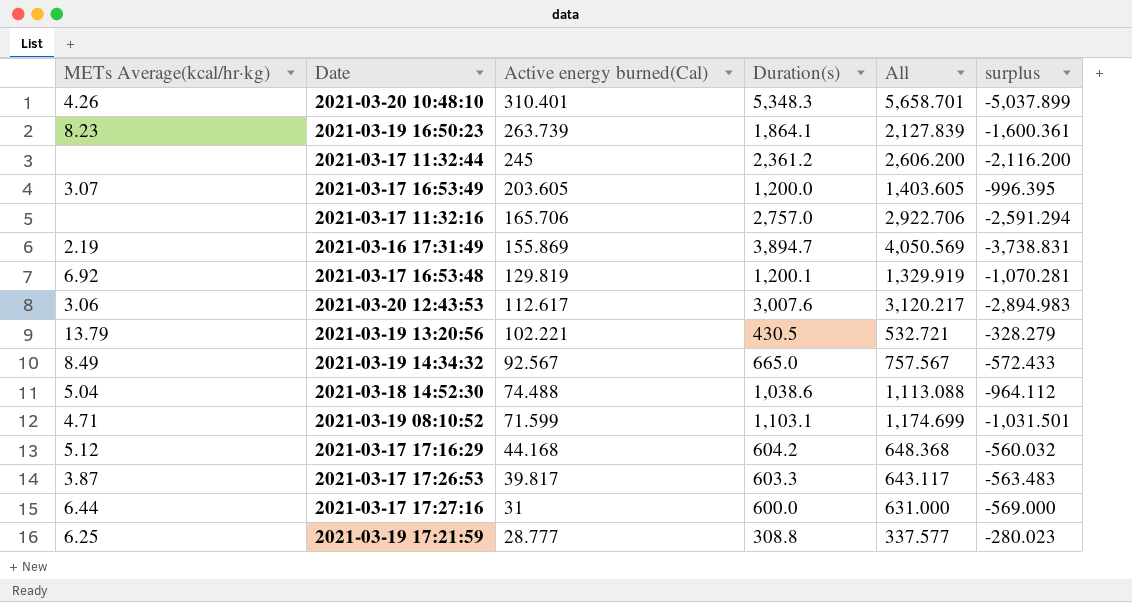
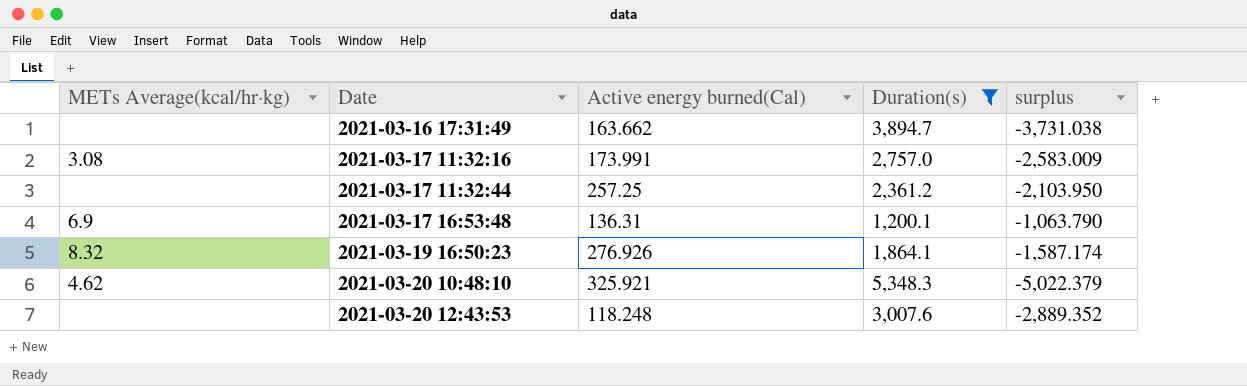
filter: none -> Duration(s) >= 1,200.1
row order: Active energy burned(Cal) descending -> Date ascending
column All | formula: [Active energy burned(Cal)] + [Duration(s)] -> none
2021-03-16 17:31:49 | METs Average(kcal/hr·kg): 2.19 -> none
2021-03-16 17:31:49 | Active energy burned(Cal): 155.869 -> 163.662
2021-03-16 17:31:49 | surplus: -3,738.831 -> -3,731.038
2021-03-17 11:32:16 | METs Average(kcal/hr·kg): none -> 3.08
2021-03-17 11:32:16 | Active energy burned(Cal): 165.706 -> 173.991
2021-03-17 11:32:16 | surplus: -2,591.294 -> -2,583.009
2021-03-17 11:32:44 | Active energy burned(Cal): 245 -> 257.25
2021-03-17 11:32:44 | surplus: -2,116.200 -> -2,103.950
2021-03-17 16:53:48 | METs Average(kcal/hr·kg): 6.92 -> 6.9
2021-03-17 16:53:48 | Active energy burned(Cal): 129.819 -> 136.31
2021-03-17 16:53:48 | surplus: -1,070.281 -> -1,063.790
2021-03-19 16:50:23 | METs Average(kcal/hr·kg): 8.23 -> 8.32
2021-03-19 16:50:23 | Active energy burned(Cal): 263.739 -> 276.926
2021-03-19 16:50:23 | surplus: -1,600.361 -> -1,587.174
2021-03-20 10:48:10 | METs Average(kcal/hr·kg): 4.26 -> 4.62
2021-03-20 10:48:10 | Active energy burned(Cal): 310.401 -> 325.921
2021-03-20 10:48:10 | surplus: -5,037.899 -> -5,022.379
2021-03-20 12:43:53 | METs Average(kcal/hr·kg): 3.06 -> none
2021-03-20 12:43:53 | Active energy burned(Cal): 112.617 -> 118.248
2021-03-20 12:43:53 | surplus: -2,894.983 -> -2,889.352

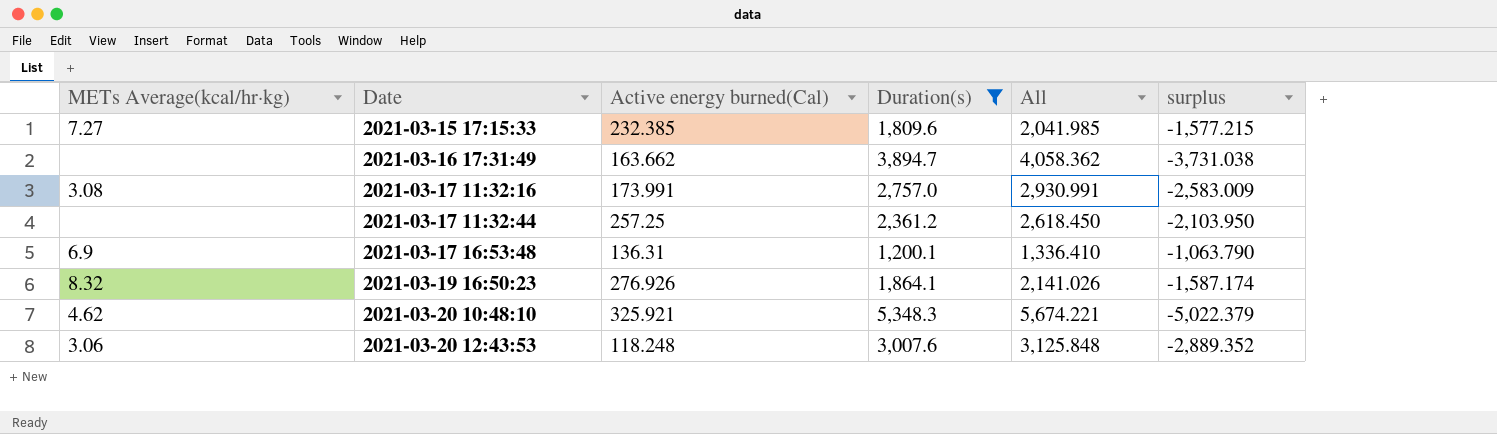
column All | formula: none -> [Active energy burned(Cal)] + [Duration(s)]
row 2021-03-15 17:15:33: none -> 7.27 | 232.385 | 1,809.6 | 2,041.985 | -1,577.215
2021-03-20 12:43:53 | METs Average(kcal/hr·kg): none -> 3.06

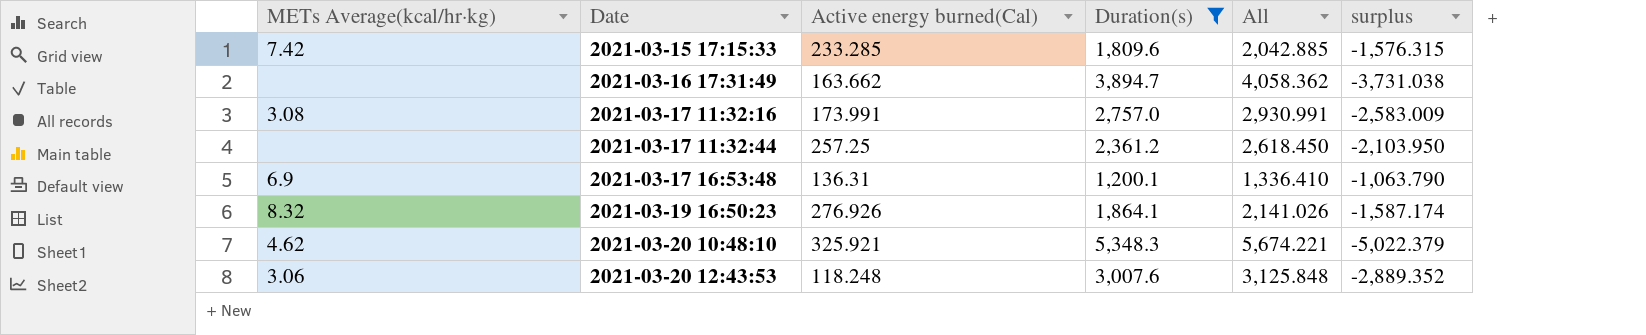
2021-03-15 17:15:33 | METs Average(kcal/hr·kg): 7.27 -> 7.42
2021-03-15 17:15:33 | Active energy burned(Cal): 232.385 -> 233.285
2021-03-15 17:15:33 | All: 2,041.985 -> 2,042.885
2021-03-15 17:15:33 | surplus: -1,577.215 -> -1,576.315

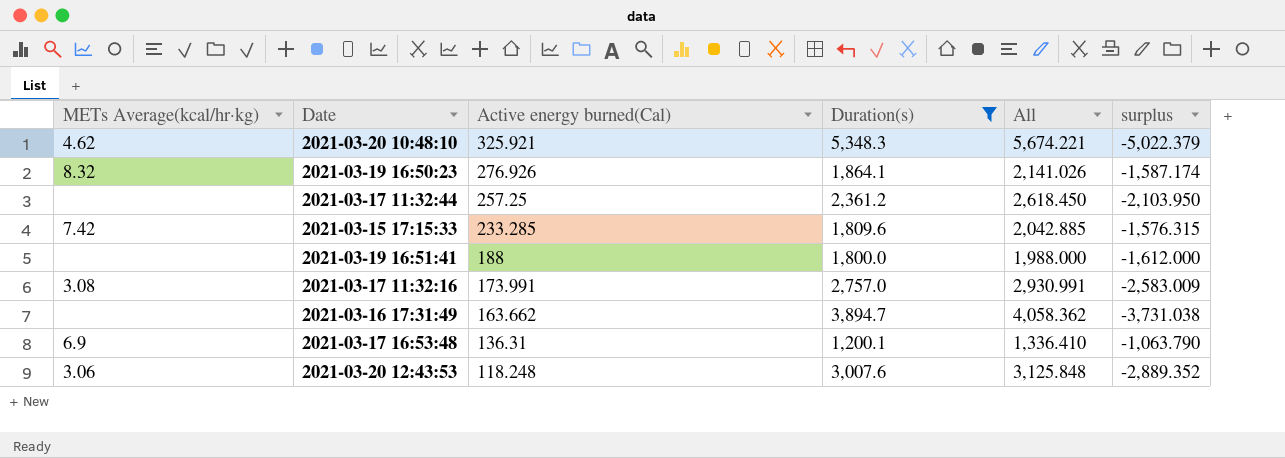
row order: Date ascending -> Active energy burned(Cal) descending
row 2021-03-19 16:51:41: none -> none | 188 | 1,800.0 | 1,988.000 | -1,612.000

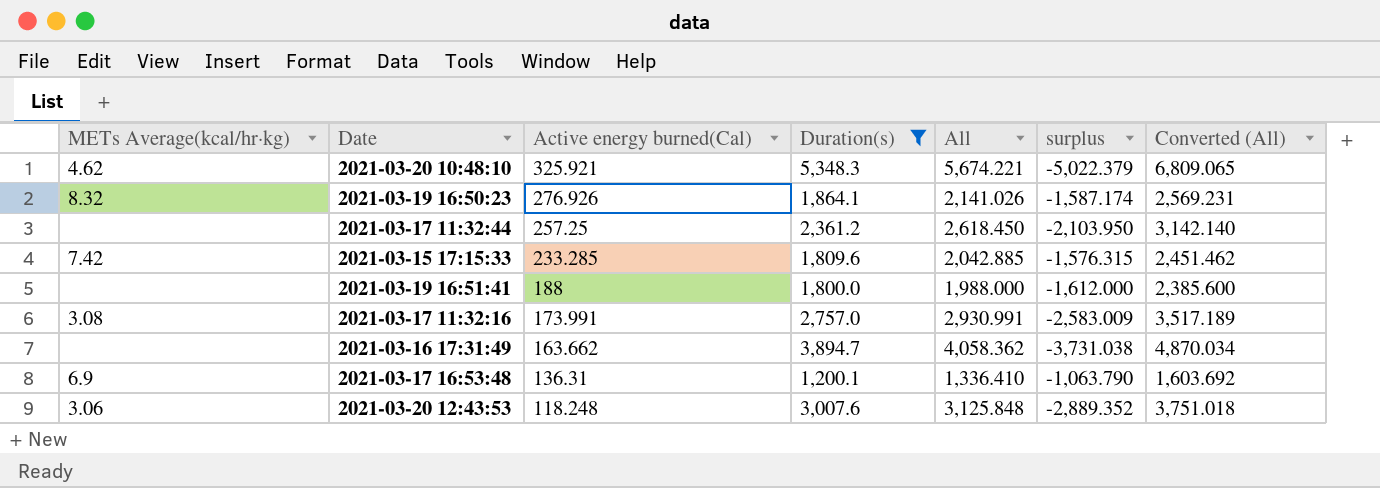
column Converted (All) | formula: none -> [All] * 1.2

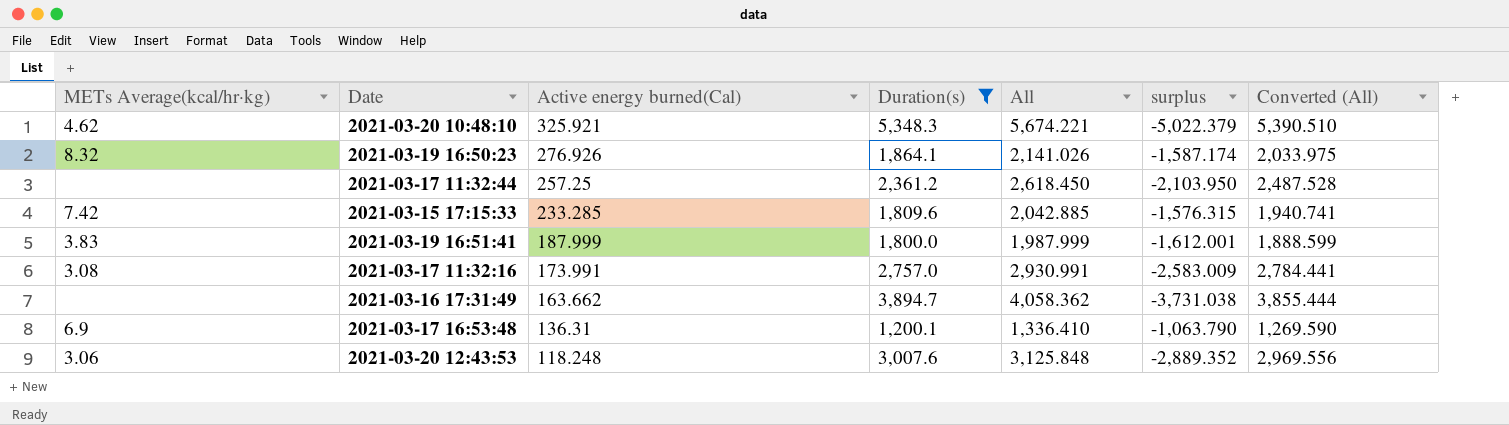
column Converted (All) | formula: [All] * 1.2 -> [All] * 0.95
2021-03-19 16:51:41 | METs Average(kcal/hr·kg): none -> 3.83
2021-03-19 16:51:41 | Active energy burned(Cal): 188 -> 187.999
2021-03-19 16:51:41 | All: 1,988.000 -> 1,987.999
2021-03-19 16:51:41 | surplus: -1,612.000 -> -1,612.001

